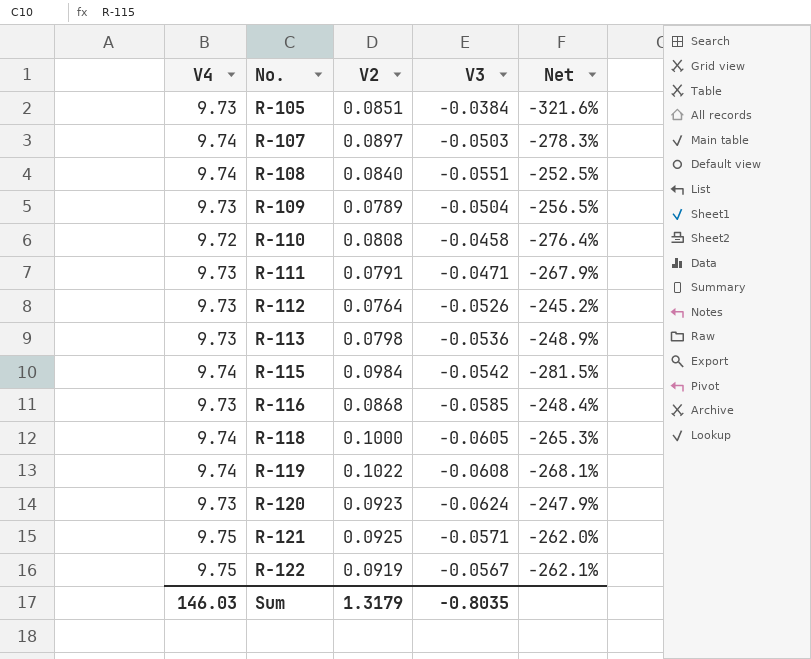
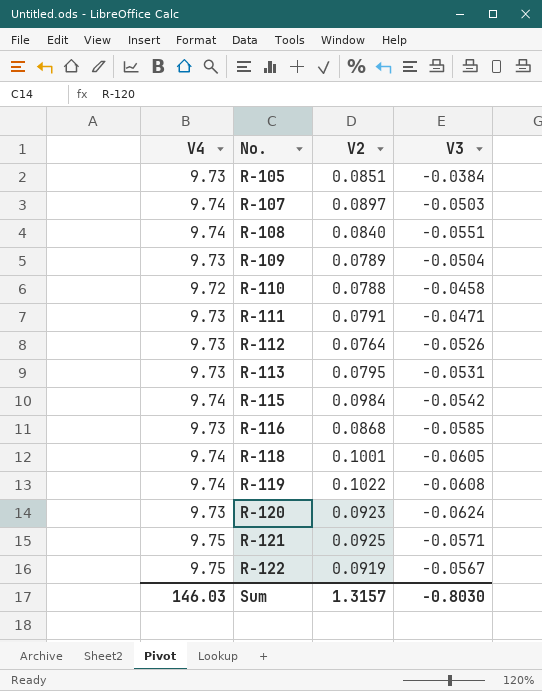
column Net | formula: ([V2] - [V3]) / [V3] -> none
R-110 | V2: 0.0808 -> 0.0788
R-113 | V2: 0.0798 -> 0.0795
R-113 | V3: -0.0536 -> -0.0531
R-118 | V2: 0.1000 -> 0.1001
Sum | V2: 1.3179 -> 1.3157
Sum | V3: -0.8035 -> -0.8030

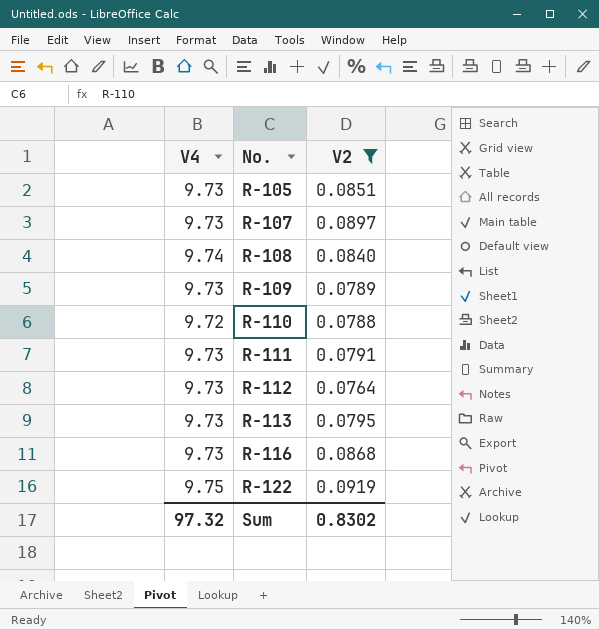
filter: none -> V2 <= 0.0919
column V3 | position: 4 -> none
R-107 | V4: 9.74 -> 9.73
Sum | V4: 146.03 -> 97.32
Sum | V2: 1.3157 -> 0.8302

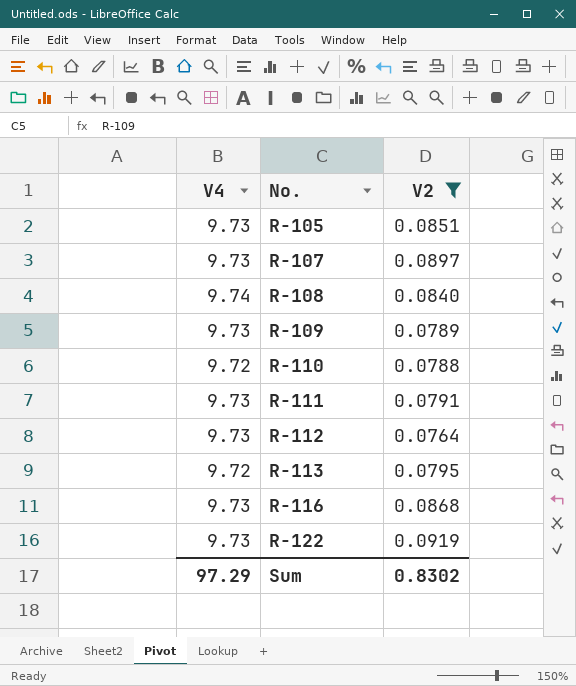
R-113 | V4: 9.73 -> 9.72
R-122 | V4: 9.75 -> 9.73
Sum | V4: 97.32 -> 97.29

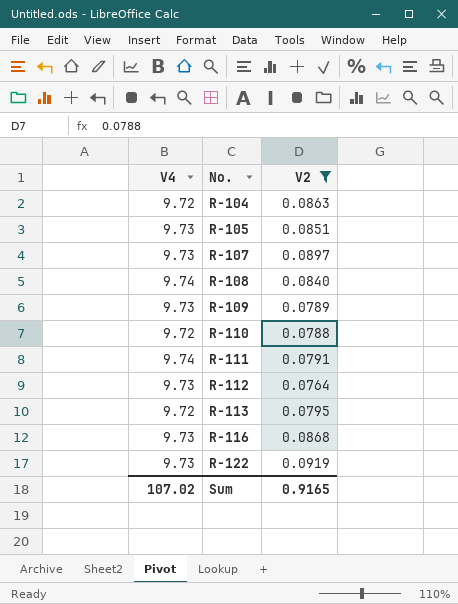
row R-104: none -> 9.72 | 0.0863
R-111 | V4: 9.73 -> 9.74
Sum | V4: 97.29 -> 107.02
Sum | V2: 0.8302 -> 0.9165

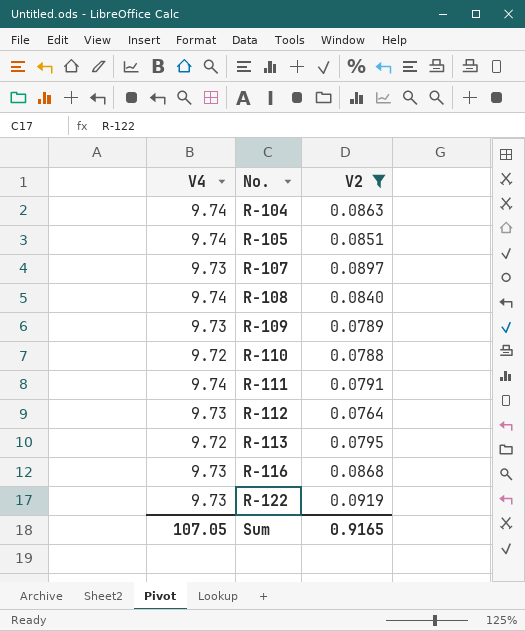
R-104 | V4: 9.72 -> 9.74
R-105 | V4: 9.73 -> 9.74
Sum | V4: 107.02 -> 107.05

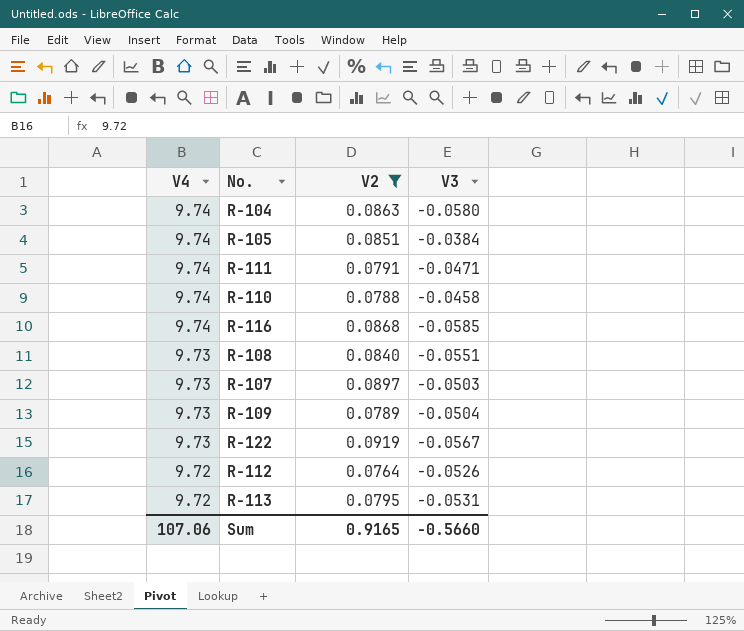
row order: No. ascending -> V4 descending
column V3 | position: none -> 4
R-110 | V4: 9.72 -> 9.74
R-116 | V4: 9.73 -> 9.74
R-108 | V4: 9.74 -> 9.73
R-112 | V4: 9.73 -> 9.72
Sum | V4: 107.05 -> 107.06

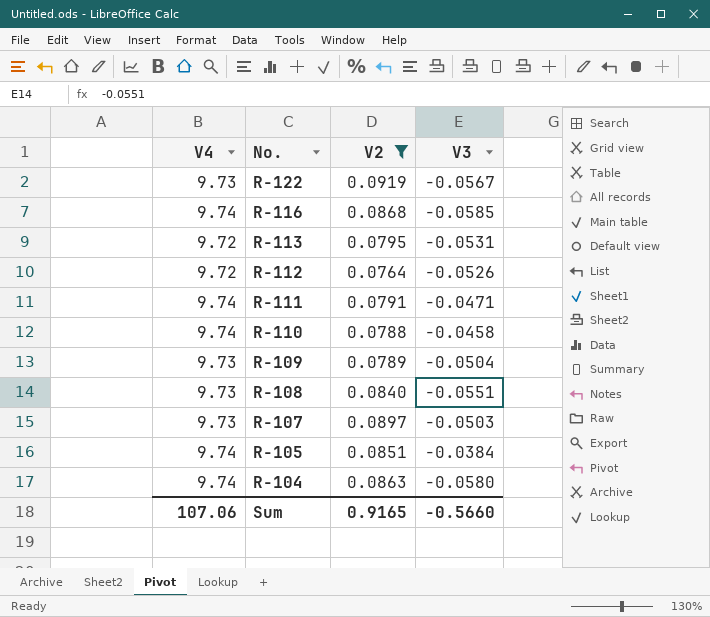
row order: V4 descending -> No. descending

